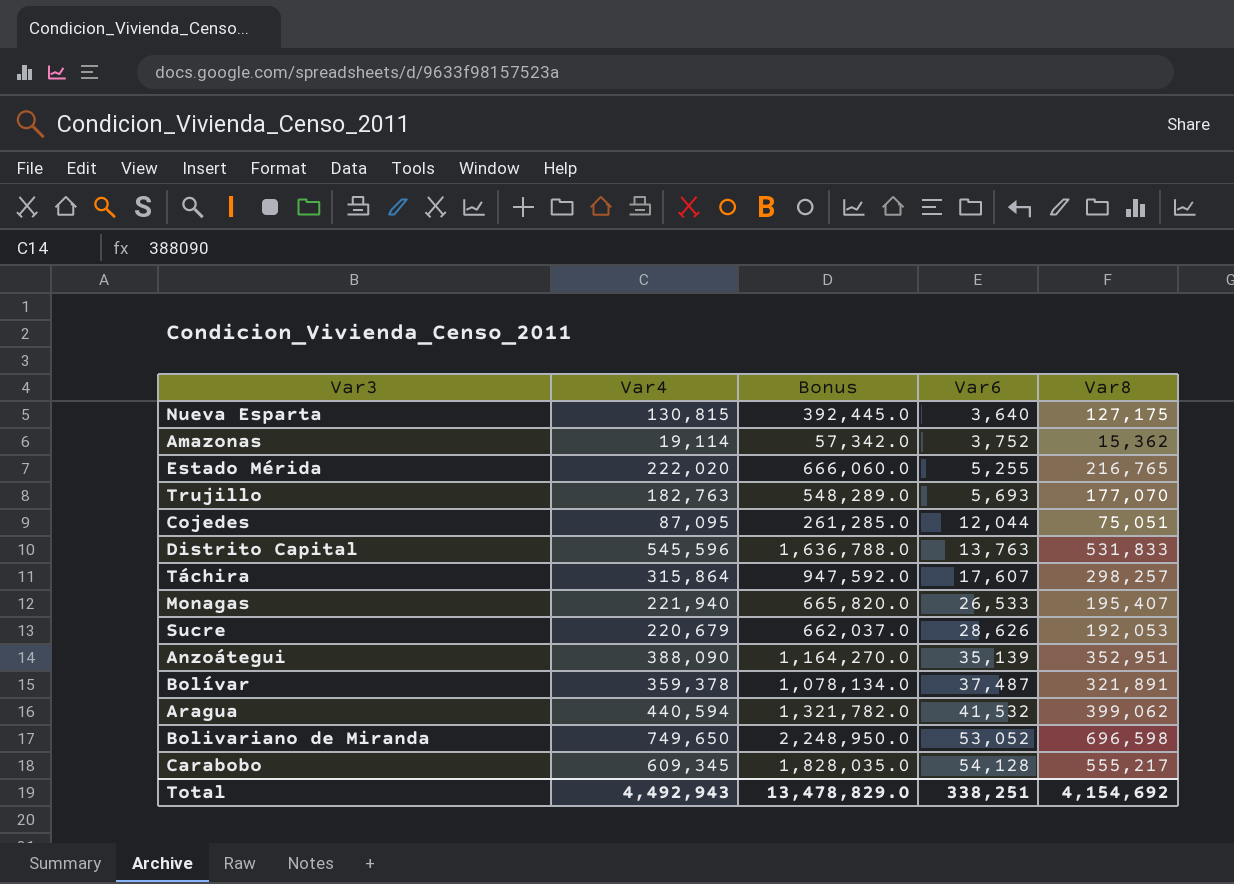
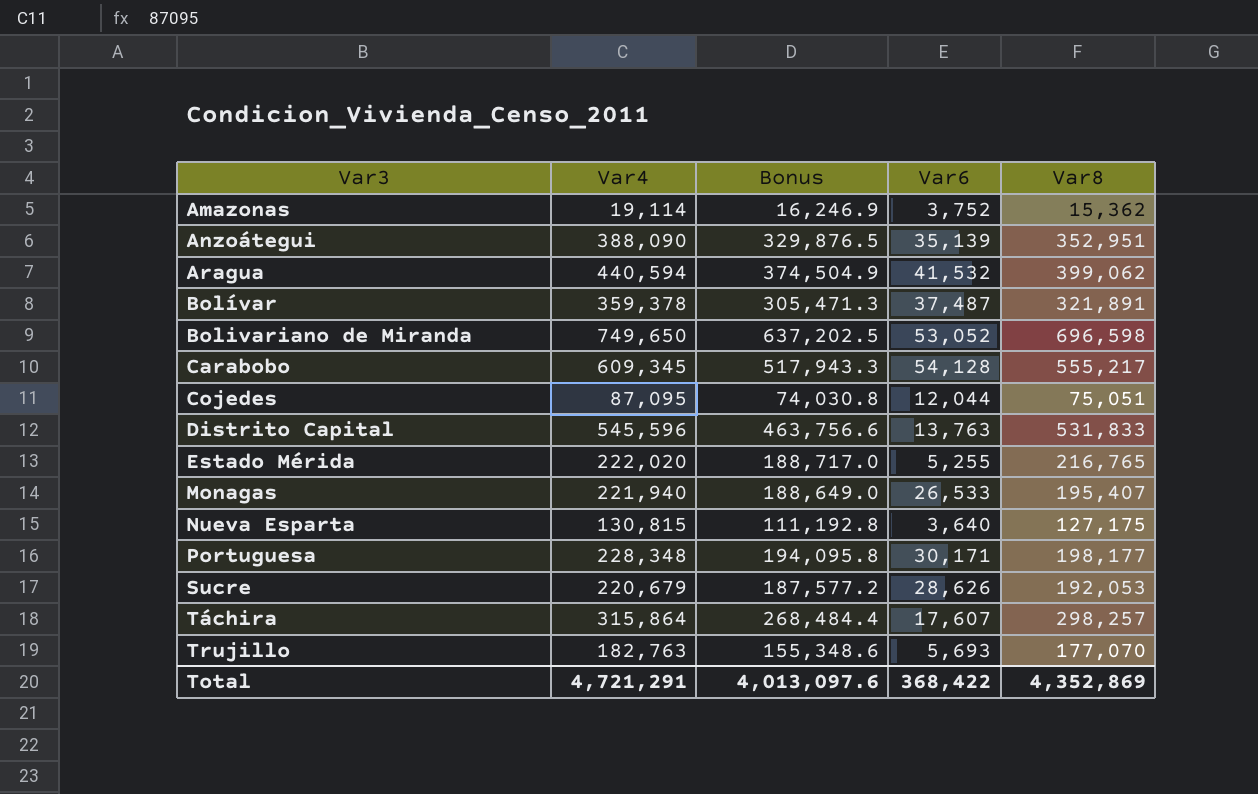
row order: Var6 ascending -> Var3 ascending
column Bonus | formula: [Var4] * 3 -> [Var4] * 0.85
row Portuguesa: none -> 228,348 | 194,095.8 | 30,171 | 198,177
Total | Var4: 4,492,943 -> 4,721,291
Total | Bonus: 13,478,829.0 -> 4,013,097.6
Total | Var6: 338,251 -> 368,422
Total | Var8: 4,154,692 -> 4,352,869

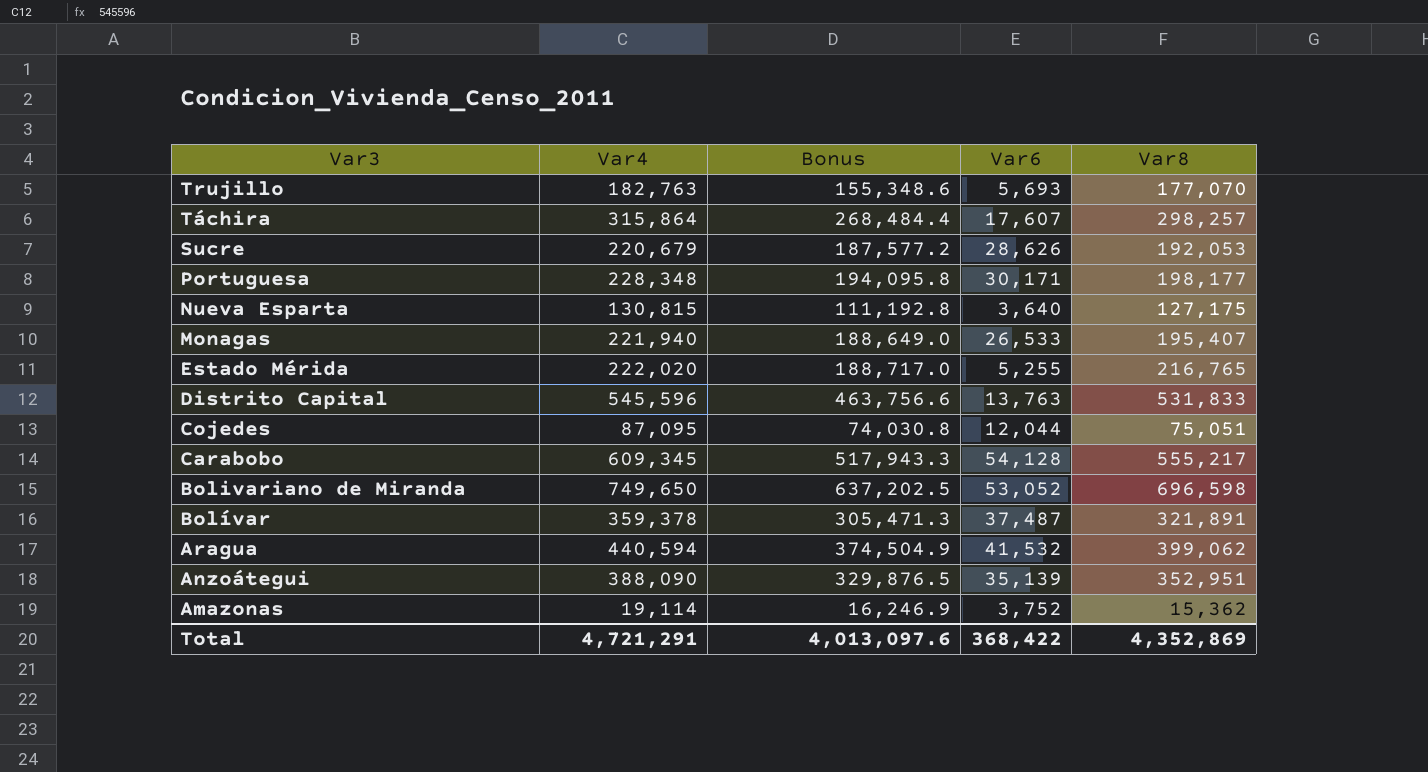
row order: Var3 ascending -> Var3 descending

